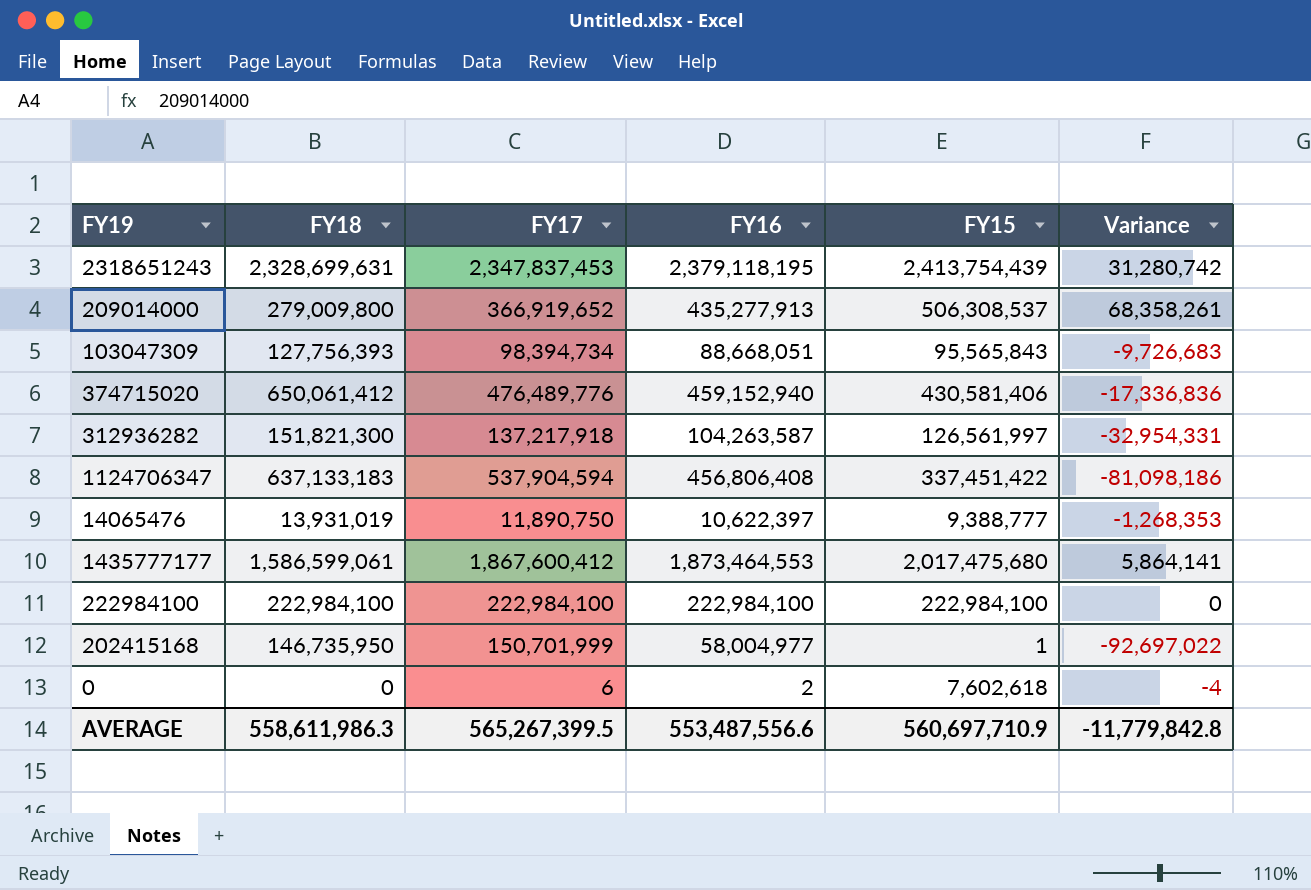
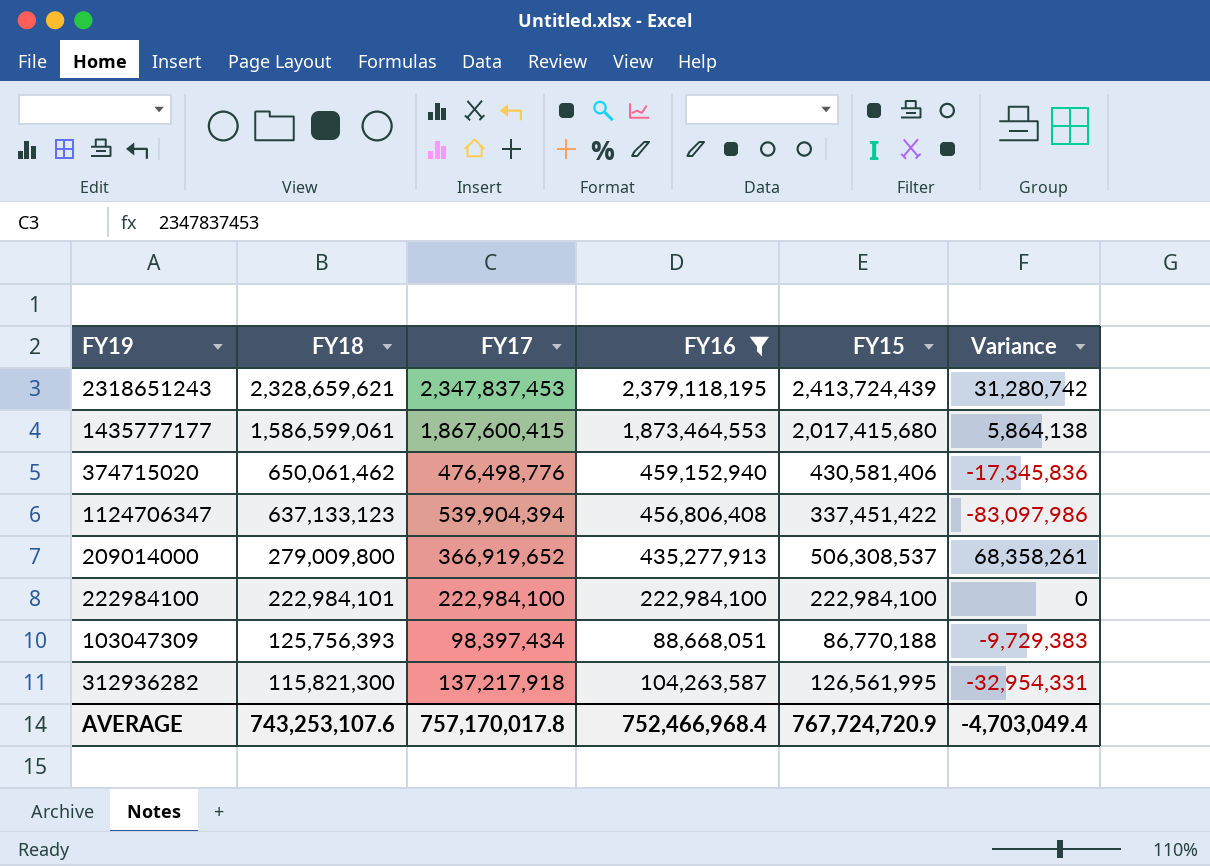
filter: none -> FY16 >= 88,668,051
row order: none -> FY18 descending
2318651243 | FY18: 2,328,699,631 -> 2,328,659,621
2318651243 | FY15: 2,413,754,439 -> 2,413,724,439
1435777177 | FY17: 1,867,600,412 -> 1,867,600,415
1435777177 | FY15: 2,017,475,680 -> 2,017,415,680
1435777177 | Variance: 5,864,141 -> 5,864,138
374715020 | FY18: 650,061,412 -> 650,061,462
374715020 | FY17: 476,489,776 -> 476,498,776
374715020 | Variance: -17,336,836 -> -17,345,836
1124706347 | FY18: 637,133,183 -> 637,133,123
1124706347 | FY17: 537,904,594 -> 539,904,394
1124706347 | Variance: -81,098,186 -> -83,097,986
222984100 | FY18: 222,984,100 -> 222,984,101
103047309 | FY18: 127,756,393 -> 125,756,393
103047309 | FY17: 98,394,734 -> 98,397,434
103047309 | FY15: 95,565,843 -> 86,770,188
103047309 | Variance: -9,726,683 -> -9,729,383
312936282 | FY18: 151,821,300 -> 115,821,300
312936282 | FY15: 126,561,997 -> 126,561,995
AVERAGE | FY18: 558,611,986.3 -> 743,253,107.6
AVERAGE | FY17: 565,267,399.5 -> 757,170,017.8
AVERAGE | FY16: 553,487,556.6 -> 752,466,968.4
AVERAGE | FY15: 560,697,710.9 -> 767,724,720.9
AVERAGE | Variance: -11,779,842.8 -> -4,703,049.4

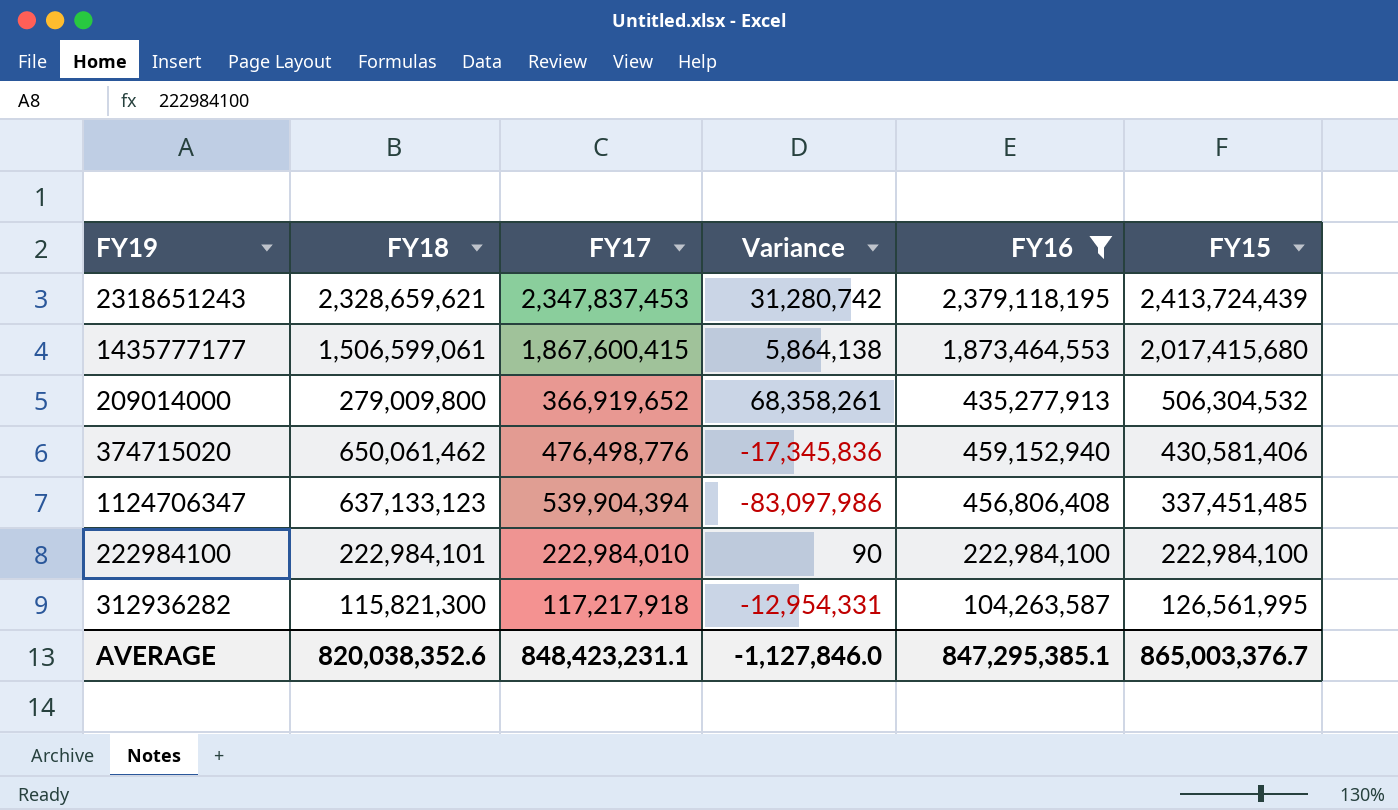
row order: FY18 descending -> FY15 descending
column Variance | position: 6 -> 4
row 103047309: 125,756,393 | 98,397,434 | 88,668,051 | 86,770,188 | -9,729,383 -> none
1435777177 | FY18: 1,586,599,061 -> 1,506,599,061
209014000 | FY15: 506,308,537 -> 506,304,532
1124706347 | FY15: 337,451,422 -> 337,451,485
222984100 | FY17: 222,984,100 -> 222,984,010
222984100 | Variance: 0 -> 90
312936282 | FY17: 137,217,918 -> 117,217,918
312936282 | Variance: -32,954,331 -> -12,954,331
AVERAGE | FY18: 743,253,107.6 -> 820,038,352.6
AVERAGE | FY17: 757,170,017.8 -> 848,423,231.1
AVERAGE | Variance: -4,703,049.4 -> -1,127,846.0
AVERAGE | FY16: 752,466,968.4 -> 847,295,385.1
AVERAGE | FY15: 767,724,720.9 -> 865,003,376.7

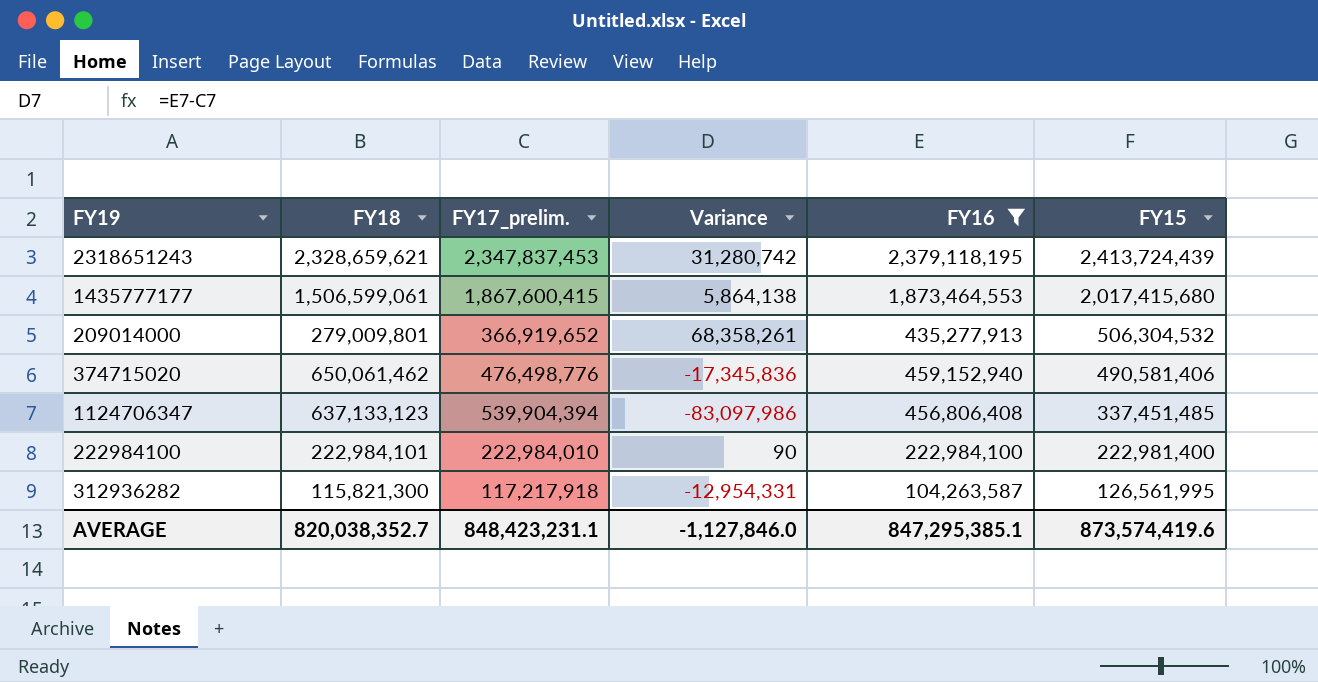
column name: FY17 -> FY17_prelim.
209014000 | FY18: 279,009,800 -> 279,009,801
374715020 | FY15: 430,581,406 -> 490,581,406
222984100 | FY15: 222,984,100 -> 222,981,400
AVERAGE | FY18: 820,038,352.6 -> 820,038,352.7
AVERAGE | FY15: 865,003,376.7 -> 873,574,419.6

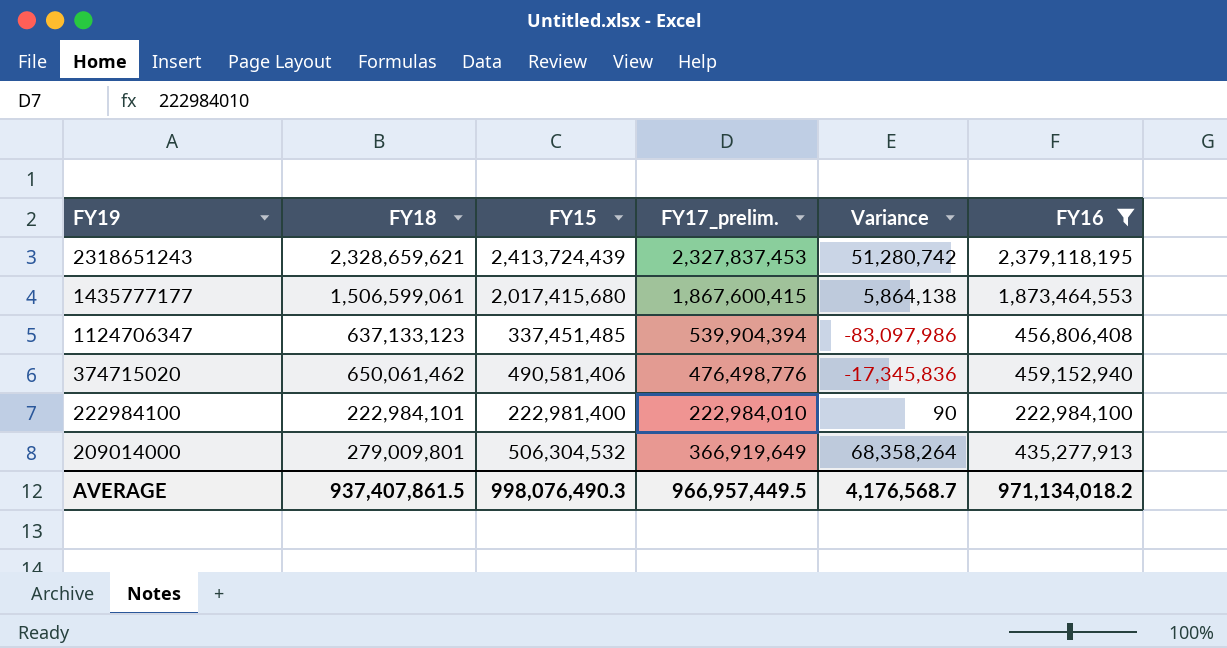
row order: FY15 descending -> FY19 descending
column FY15 | position: 6 -> 3
row 312936282: 115,821,300 | 117,217,918 | -12,954,331 | 104,263,587 | 126,561,995 -> none
2318651243 | FY17_prelim.: 2,347,837,453 -> 2,327,837,453
2318651243 | Variance: 31,280,742 -> 51,280,742
209014000 | FY17_prelim.: 366,919,652 -> 366,919,649
209014000 | Variance: 68,358,261 -> 68,358,264
AVERAGE | FY18: 820,038,352.7 -> 937,407,861.5
AVERAGE | FY15: 873,574,419.6 -> 998,076,490.3
AVERAGE | FY17_prelim.: 848,423,231.1 -> 966,957,449.5
AVERAGE | Variance: -1,127,846.0 -> 4,176,568.7
AVERAGE | FY16: 847,295,385.1 -> 971,134,018.2

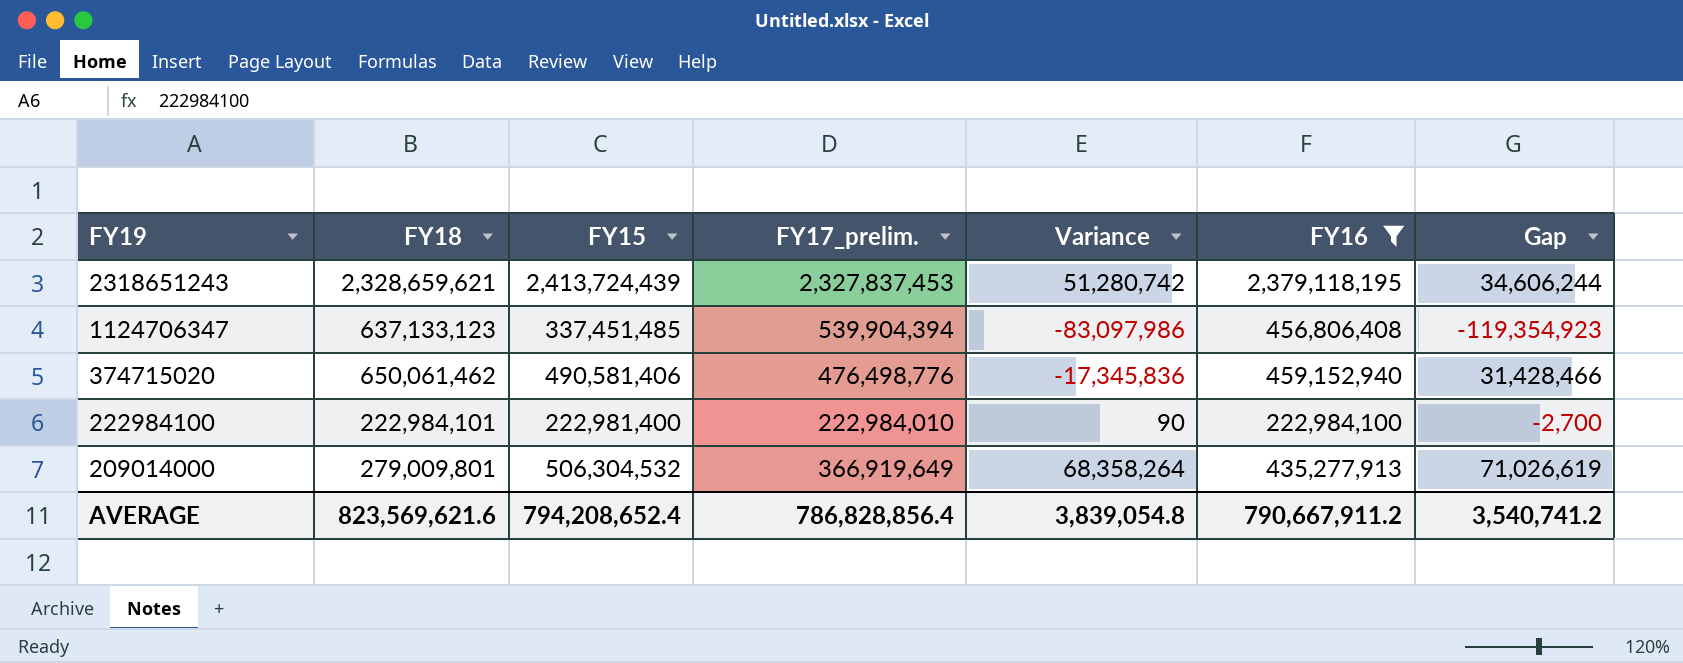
column Gap | formula: none -> [FY15] - [FY16]
row 1435777177: 1,506,599,061 | 2,017,415,680 | 1,867,600,415 | 5,864,138 | 1,873,464,553 -> none
AVERAGE | FY18: 937,407,861.5 -> 823,569,621.6
AVERAGE | FY15: 998,076,490.3 -> 794,208,652.4
AVERAGE | FY17_prelim.: 966,957,449.5 -> 786,828,856.4
AVERAGE | Variance: 4,176,568.7 -> 3,839,054.8
AVERAGE | FY16: 971,134,018.2 -> 790,667,911.2

